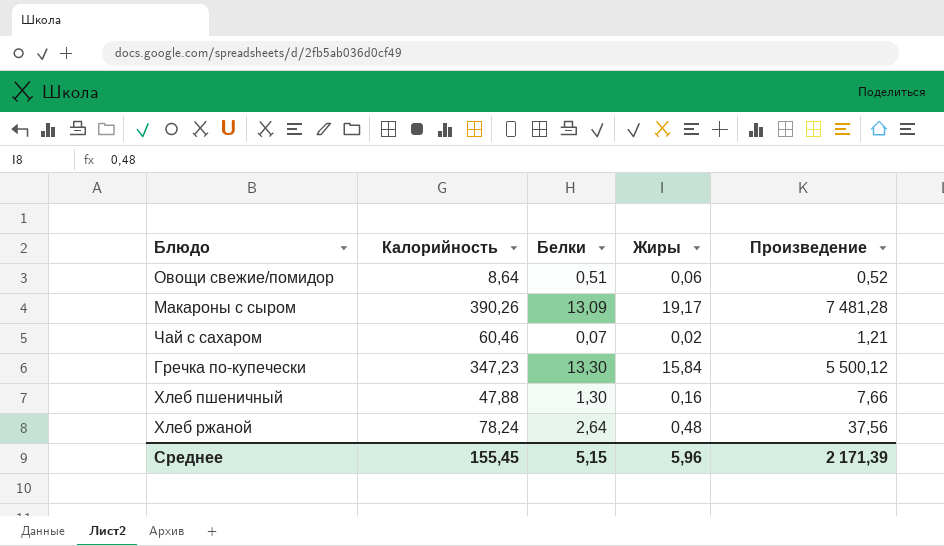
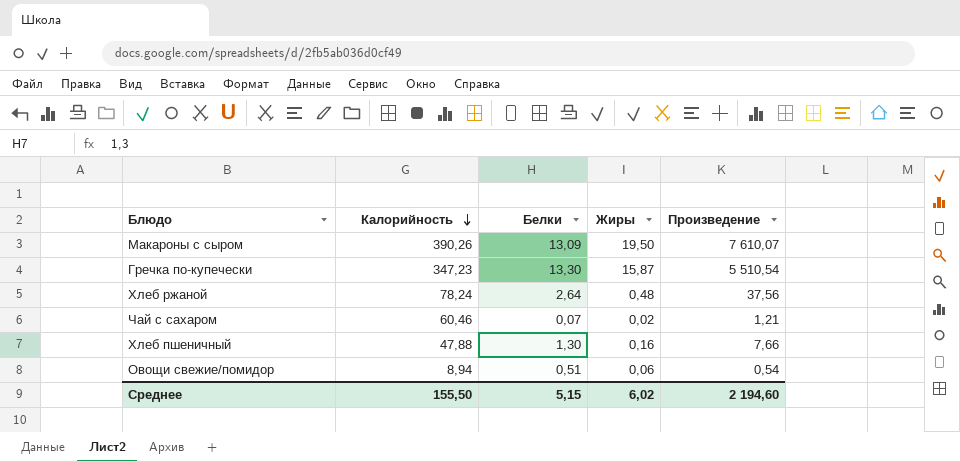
row order: none -> Калорийность descending
Макароны с сыром | Жиры: 19,17 -> 19,50
Макароны с сыром | Произведение: 7 481,28 -> 7 610,07
Гречка по-купечески | Жиры: 15,84 -> 15,87
Гречка по-купечески | Произведение: 5 500,12 -> 5 510,54
Овощи свежие/помидор | Калорийность: 8,64 -> 8,94
Овощи свежие/помидор | Произведение: 0,52 -> 0,54
Среднее | Калорийность: 155,45 -> 155,50
Среднее | Жиры: 5,96 -> 6,02
Среднее | Произведение: 2 171,39 -> 2 194,60

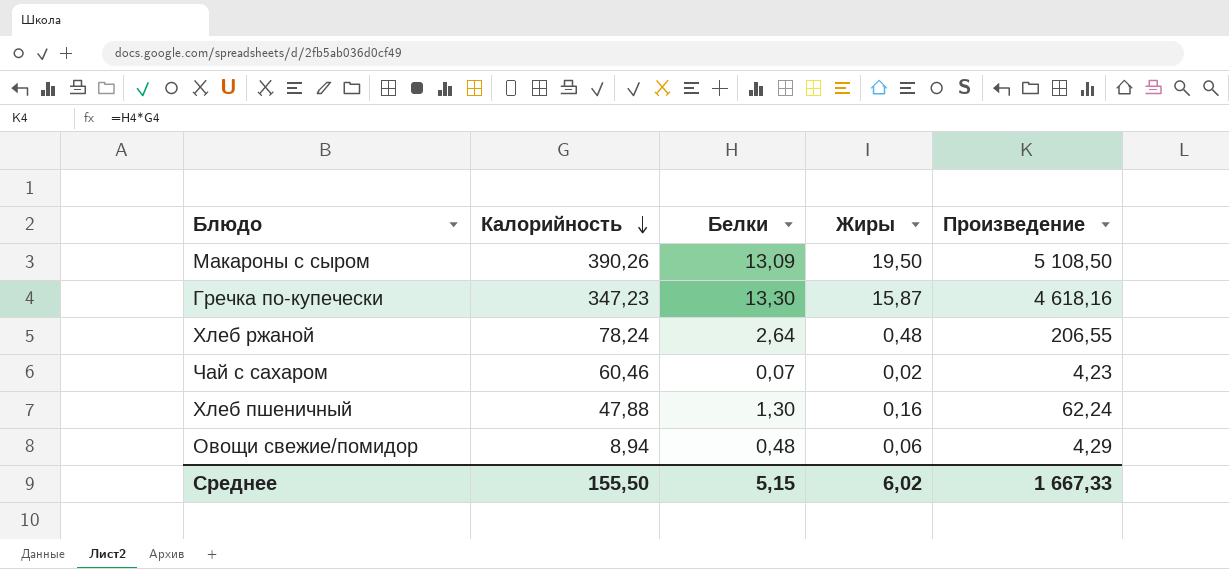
column Произведение | formula: [Калорийность] * [Жиры] -> [Калорийность] * [Белки]
Овощи свежие/помидор | Белки: 0,51 -> 0,48
Среднее | Произведение: 2 194,60 -> 1 667,33

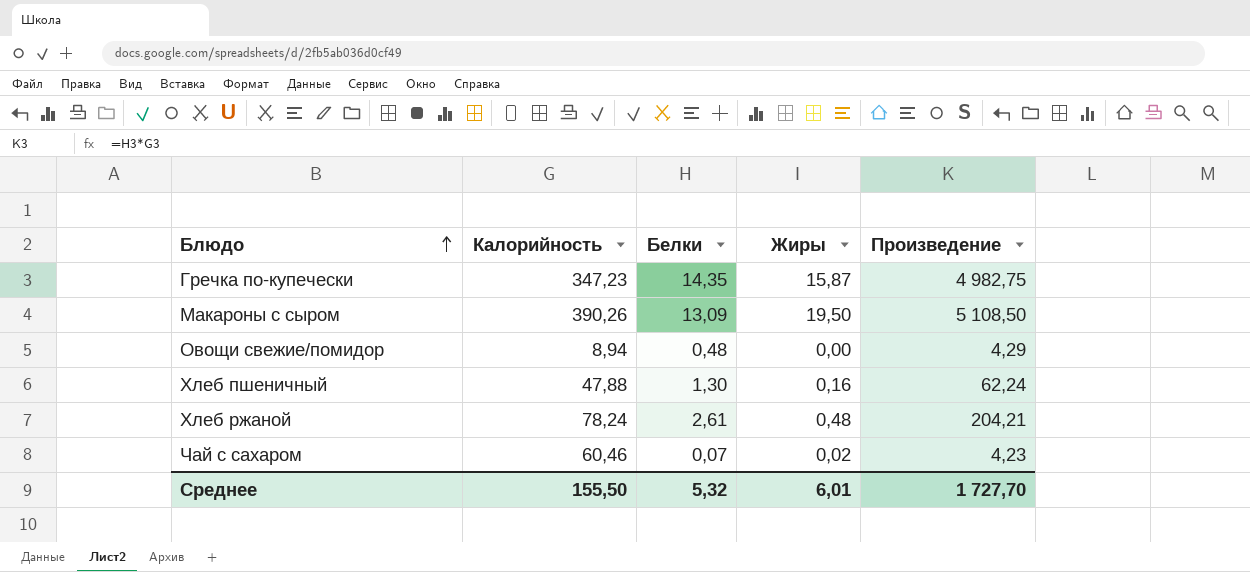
row order: Калорийность descending -> Блюдо ascending
Гречка по-купечески | Белки: 13,30 -> 14,35
Гречка по-купечески | Произведение: 4 618,16 -> 4 982,75
Овощи свежие/помидор | Жиры: 0,06 -> 0,00
Хлеб ржаной | Белки: 2,64 -> 2,61
Хлеб ржаной | Произведение: 206,55 -> 204,21
Среднее | Белки: 5,15 -> 5,32
Среднее | Жиры: 6,02 -> 6,01
Среднее | Произведение: 1 667,33 -> 1 727,70

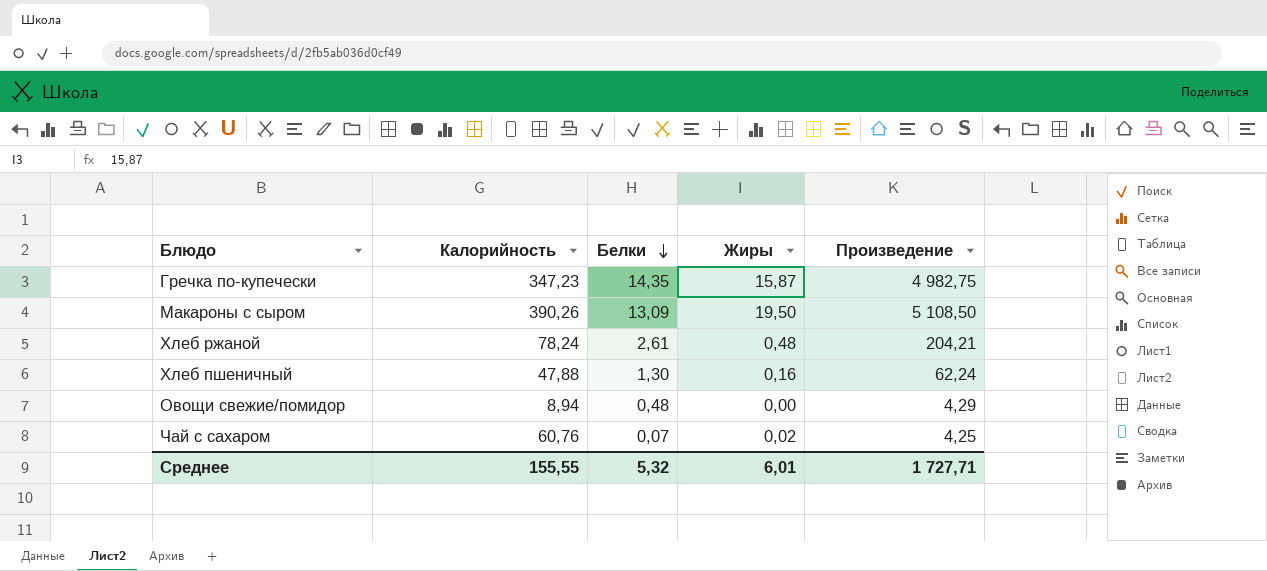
row order: Блюдо ascending -> Белки descending
Чай с сахаром | Калорийность: 60,46 -> 60,76
Чай с сахаром | Произведение: 4,23 -> 4,25
Среднее | Калорийность: 155,50 -> 155,55
Среднее | Произведение: 1 727,70 -> 1 727,71

